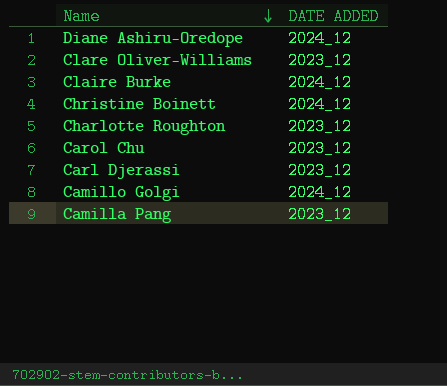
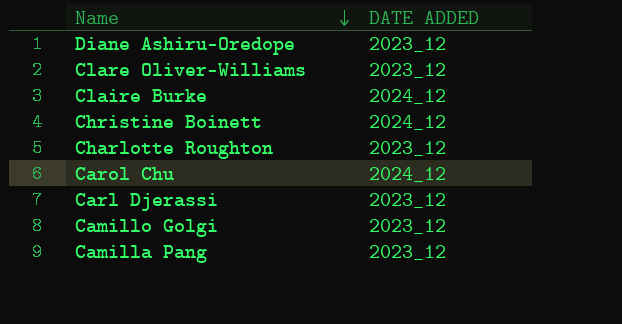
Diane Ashiru-Oredope | DATE ADDED: 2024_12 -> 2023_12
Carol Chu | DATE ADDED: 2023_12 -> 2024_12
Camillo Golgi | DATE ADDED: 2024_12 -> 2023_12

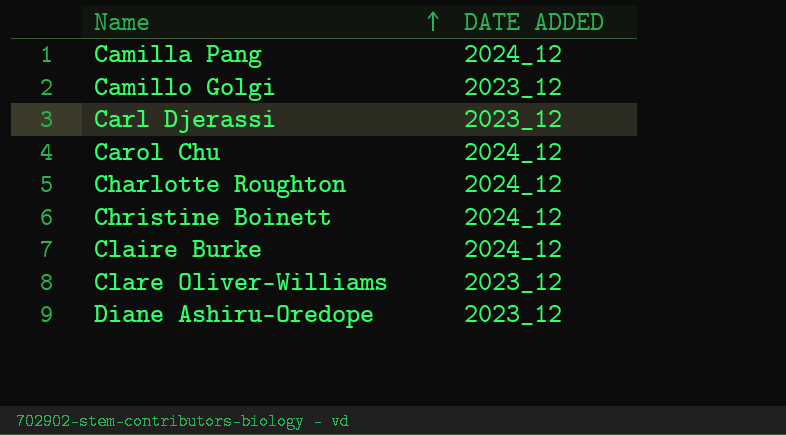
row order: Name descending -> Name ascending
Camilla Pang | DATE ADDED: 2023_12 -> 2024_12
Charlotte Roughton | DATE ADDED: 2023_12 -> 2024_12

